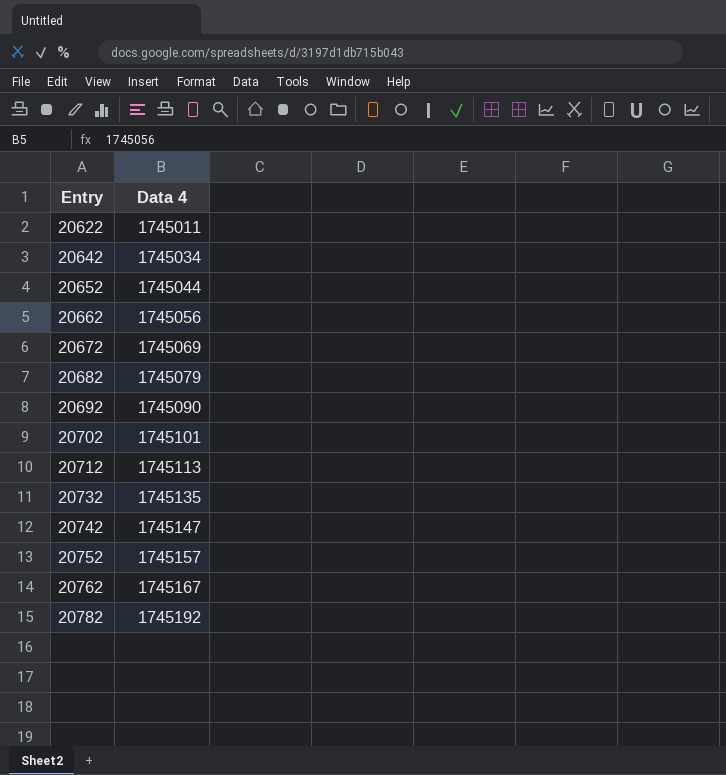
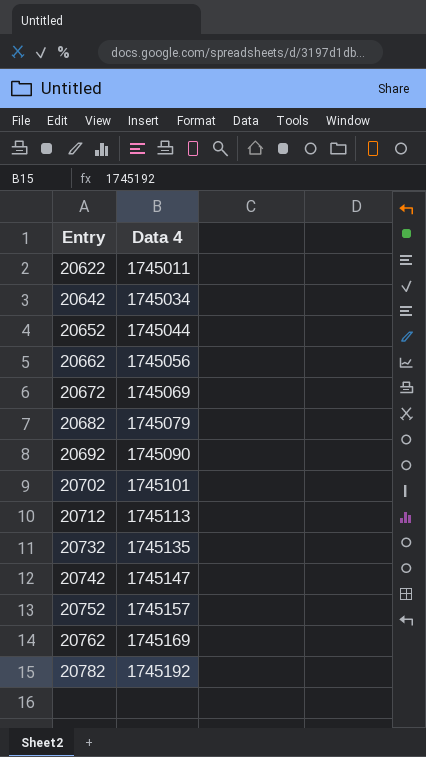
20762 | Data 4: 1745167 -> 1745169

